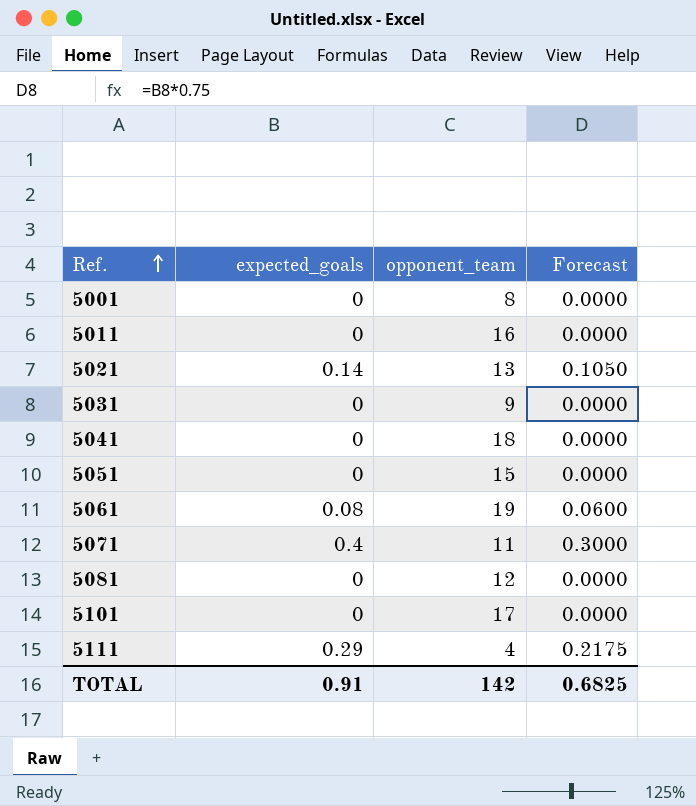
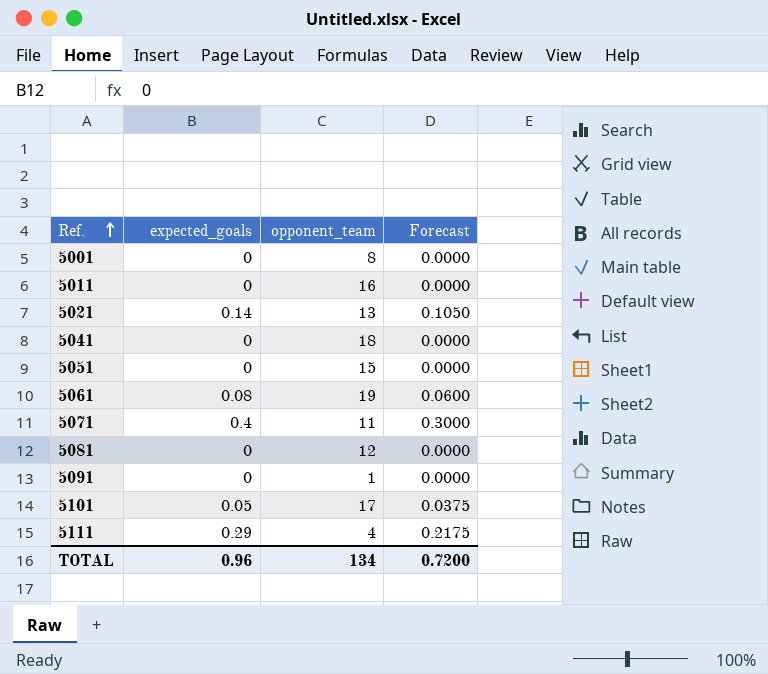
row 5031: 0 | 9 | 0.0000 -> none
row 5091: none -> 0 | 1 | 0.0000
5101 | expected_goals: 0 -> 0.05
5101 | Forecast: 0.0000 -> 0.0375
TOTAL | expected_goals: 0.91 -> 0.96
TOTAL | opponent_team: 142 -> 134
TOTAL | Forecast: 0.6825 -> 0.7200

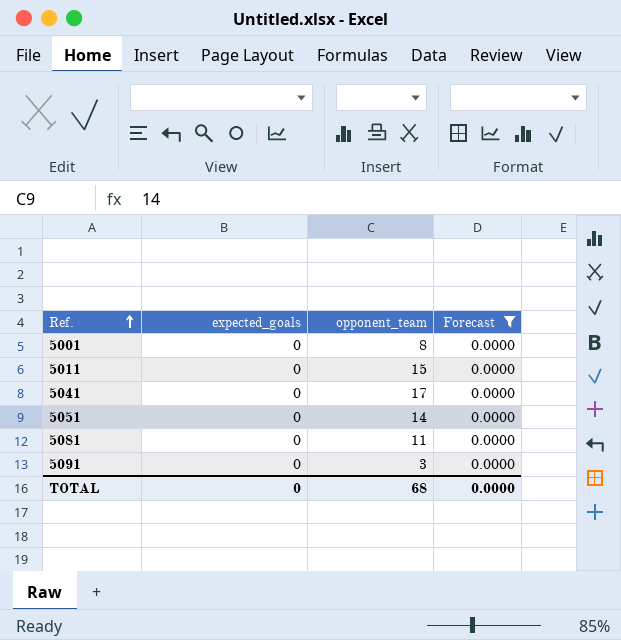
filter: none -> Forecast = 0.0000
5011 | opponent_team: 16 -> 15
5041 | opponent_team: 18 -> 17
5051 | opponent_team: 15 -> 14
5081 | opponent_team: 12 -> 11
5091 | opponent_team: 1 -> 3
TOTAL | expected_goals: 0.96 -> 0
TOTAL | opponent_team: 134 -> 68
TOTAL | Forecast: 0.7200 -> 0.0000

